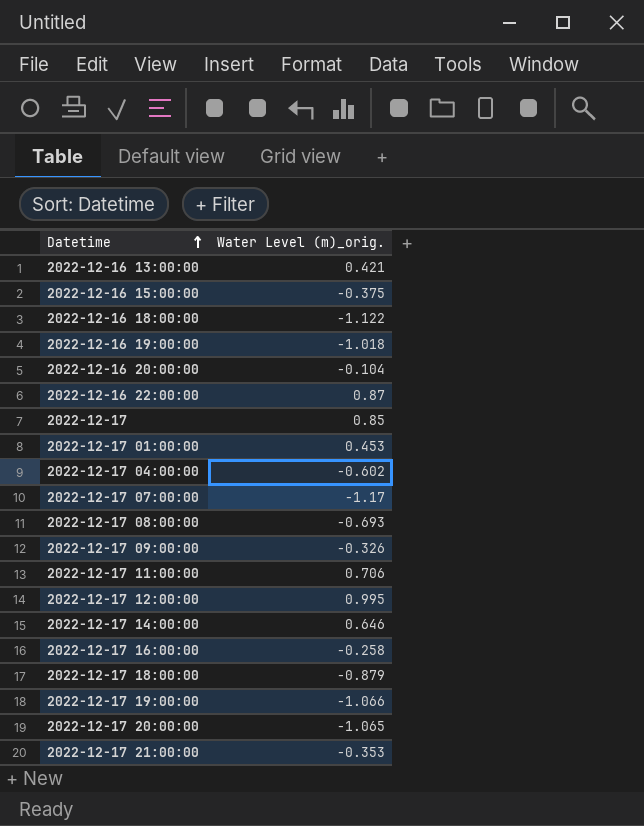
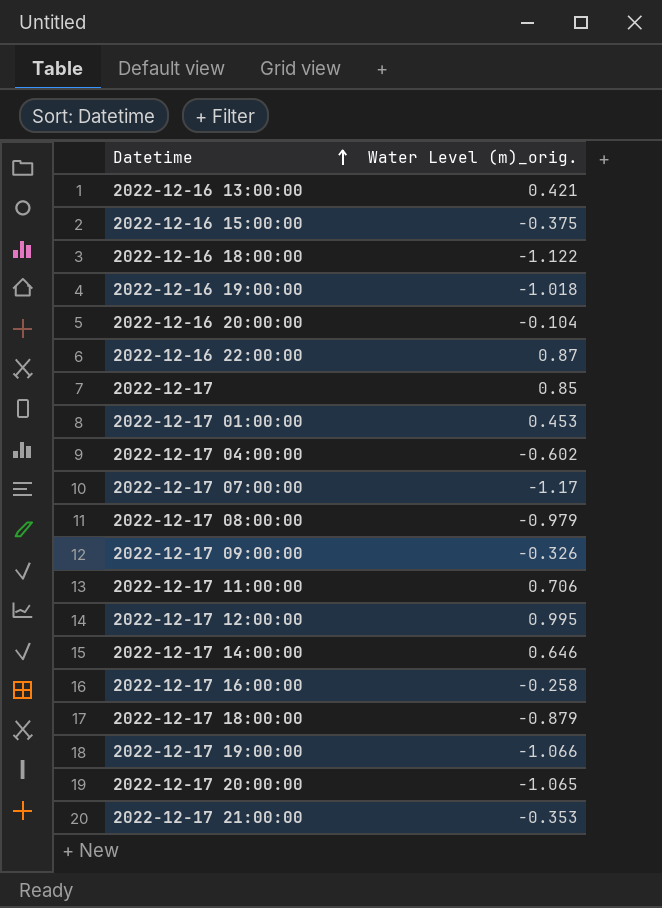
2022-12-17 08:00:00 | Water Level (m)_orig.: -0.693 -> -0.979

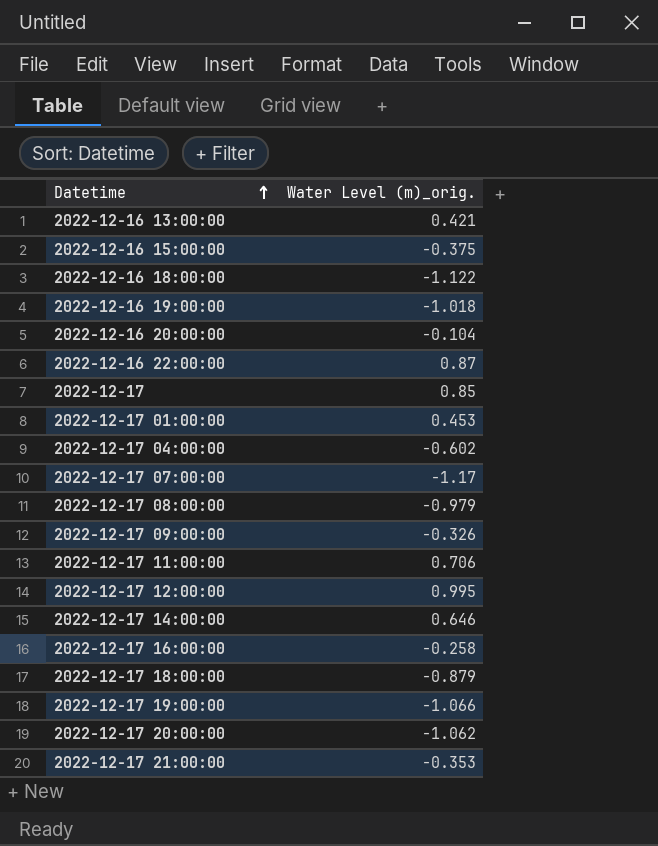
2022-12-17 20:00:00 | Water Level (m)_orig.: -1.065 -> -1.062

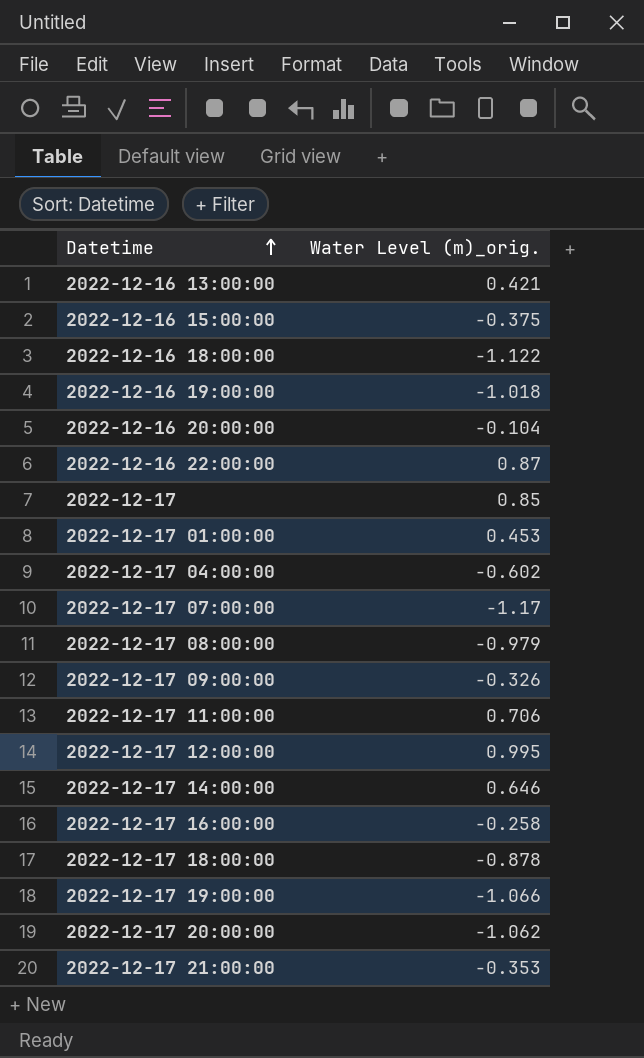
2022-12-17 18:00:00 | Water Level (m)_orig.: -0.879 -> -0.878

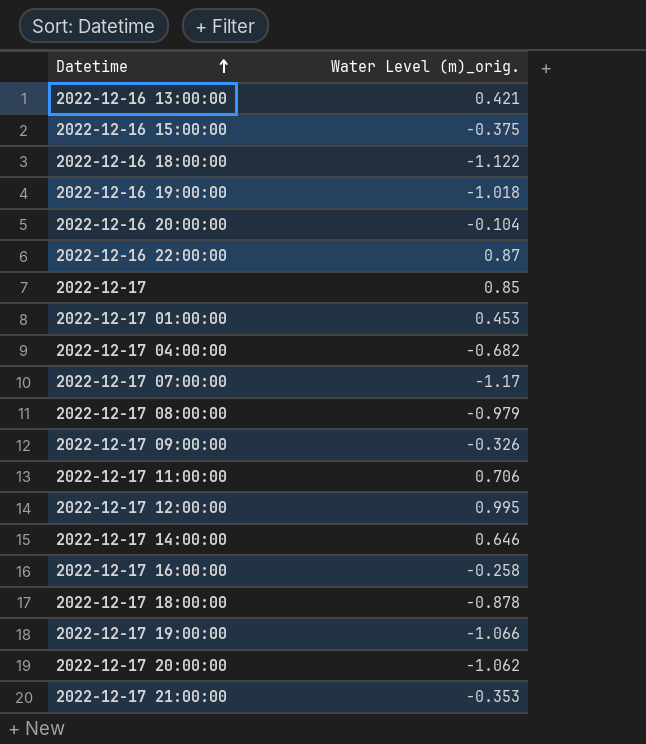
2022-12-17 04:00:00 | Water Level (m)_orig.: -0.602 -> -0.682

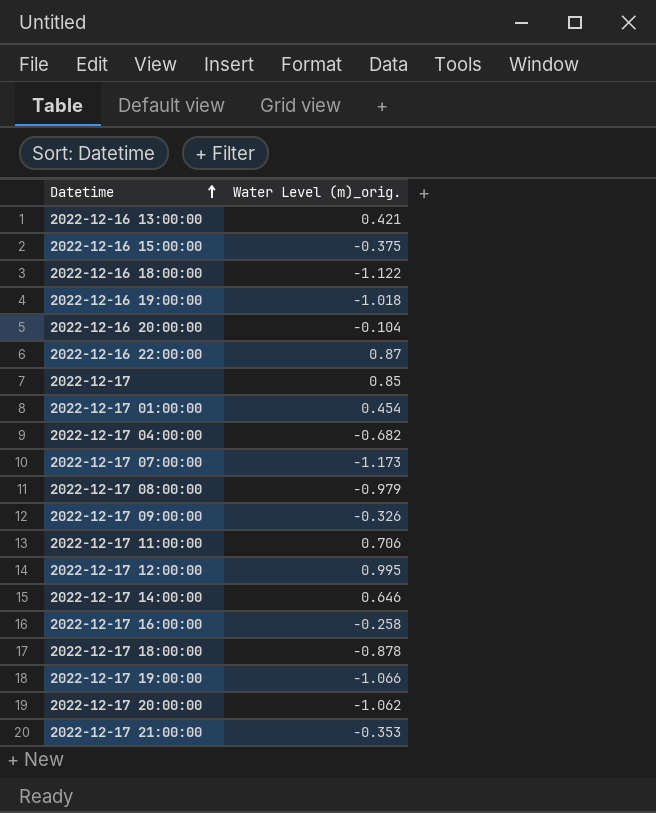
2022-12-17 01:00:00 | Water Level (m)_orig.: 0.453 -> 0.454
2022-12-17 07:00:00 | Water Level (m)_orig.: -1.17 -> -1.173

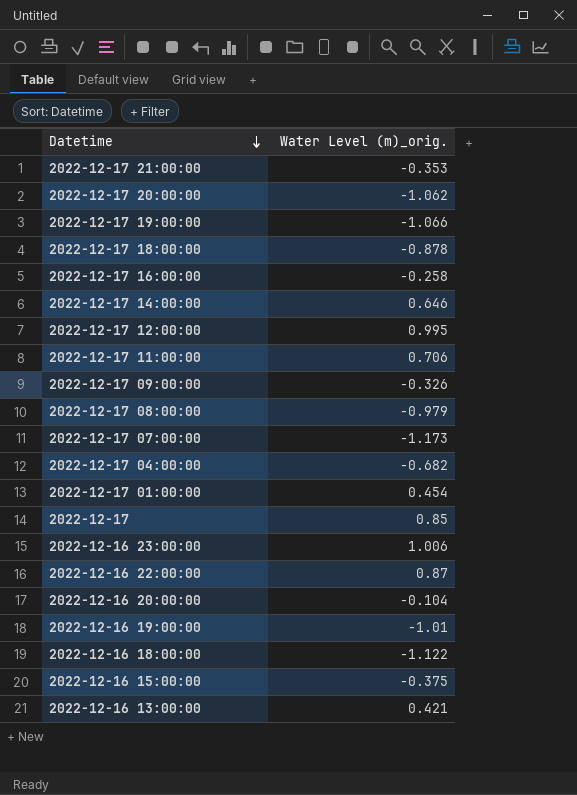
row order: Datetime ascending -> Datetime descending
row 2022-12-16 23:00:00: none -> 1.006
2022-12-16 19:00:00 | Water Level (m)_orig.: -1.018 -> -1.01

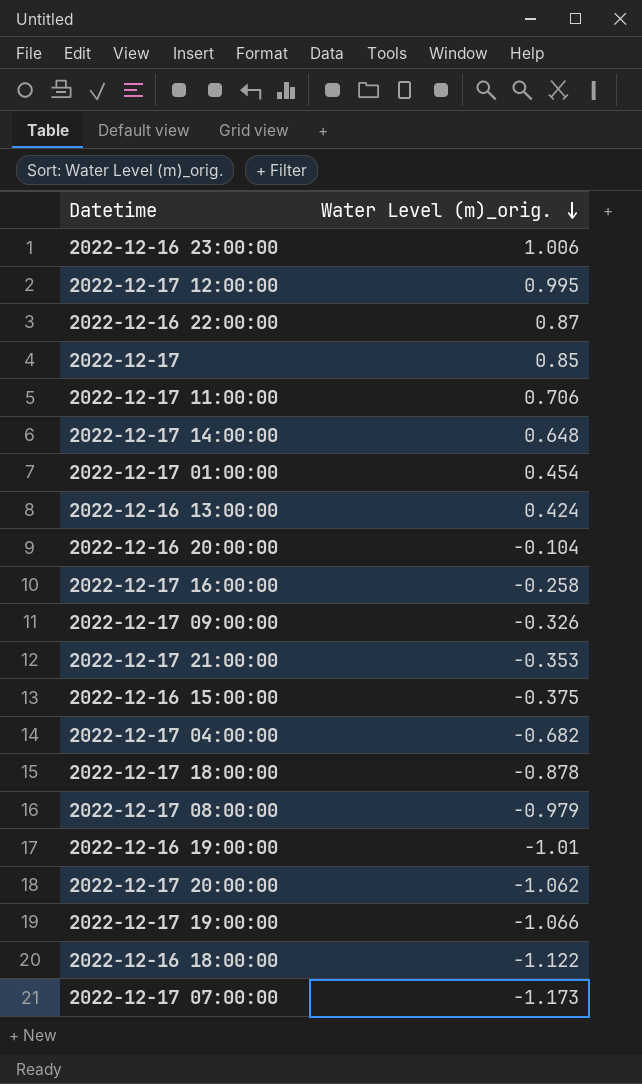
row order: Datetime descending -> Water Level (m)_orig. descending
2022-12-17 14:00:00 | Water Level (m)_orig.: 0.646 -> 0.648
2022-12-16 13:00:00 | Water Level (m)_orig.: 0.421 -> 0.424

